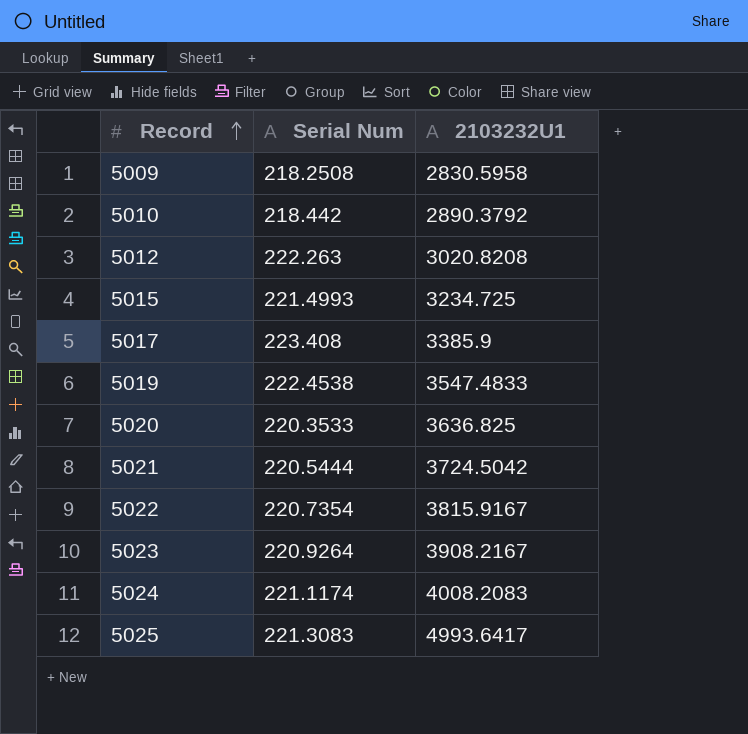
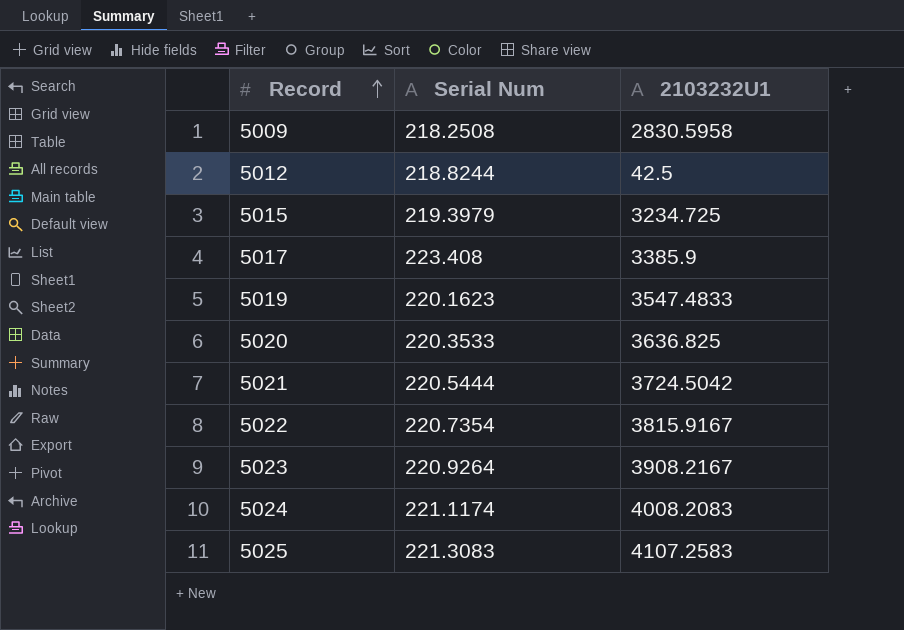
row 5010: 218.442 | 2890.3792 -> none
5012 | Serial Num: 222.263 -> 218.8244
5012 | 2103232U1: 3020.8208 -> 42.5
5015 | Serial Num: 221.4993 -> 219.3979
5019 | Serial Num: 222.4538 -> 220.1623
5025 | 2103232U1: 4993.6417 -> 4107.2583

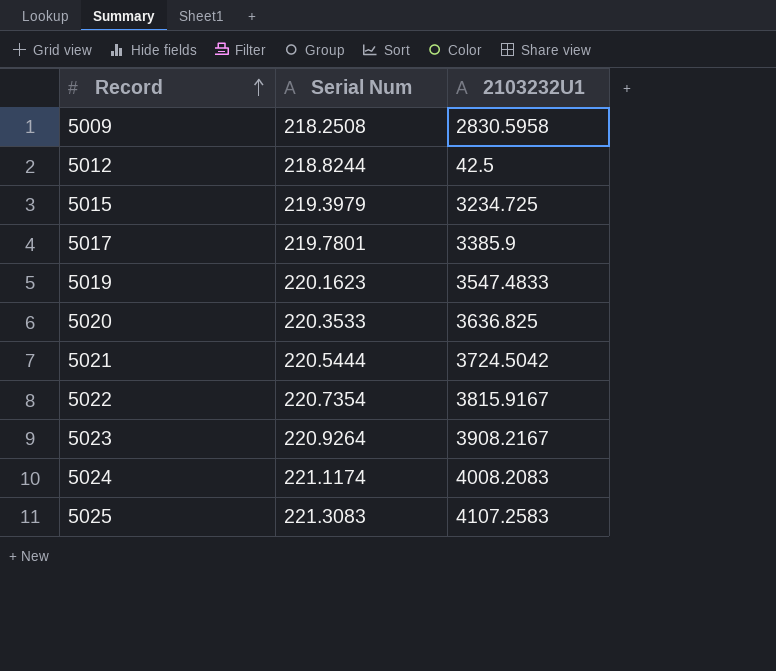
5017 | Serial Num: 223.408 -> 219.7801

